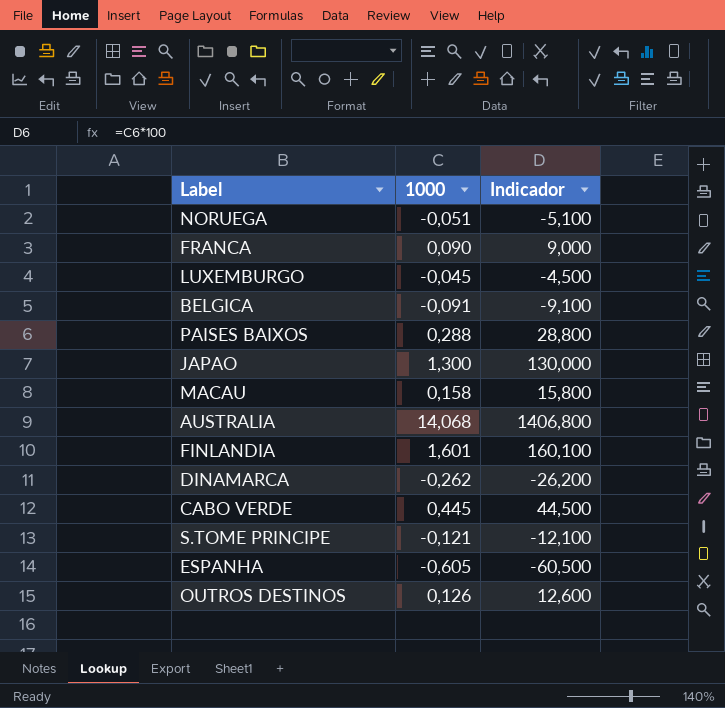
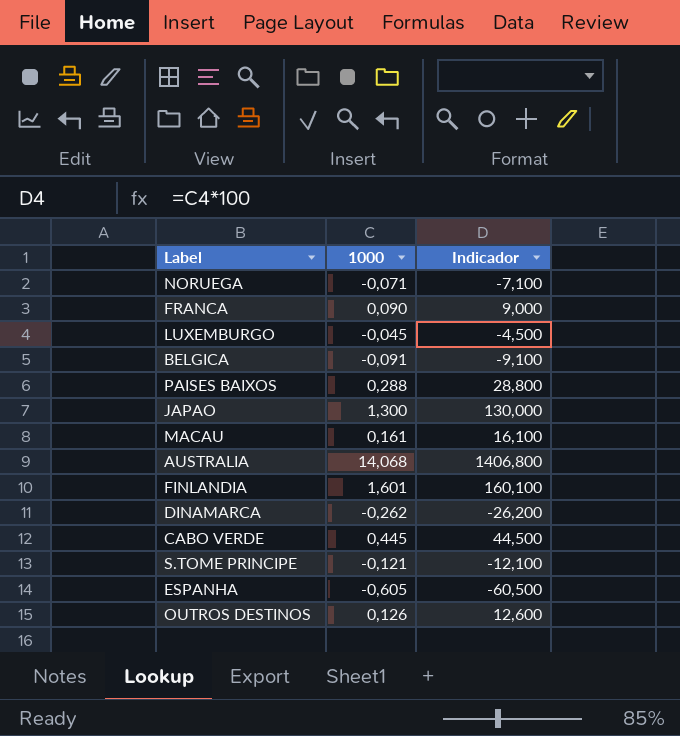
NORUEGA | 1000: -0,051 -> -0,071
NORUEGA | Indicador: -5,100 -> -7,100
MACAU | 1000: 0,158 -> 0,161
MACAU | Indicador: 15,800 -> 16,100

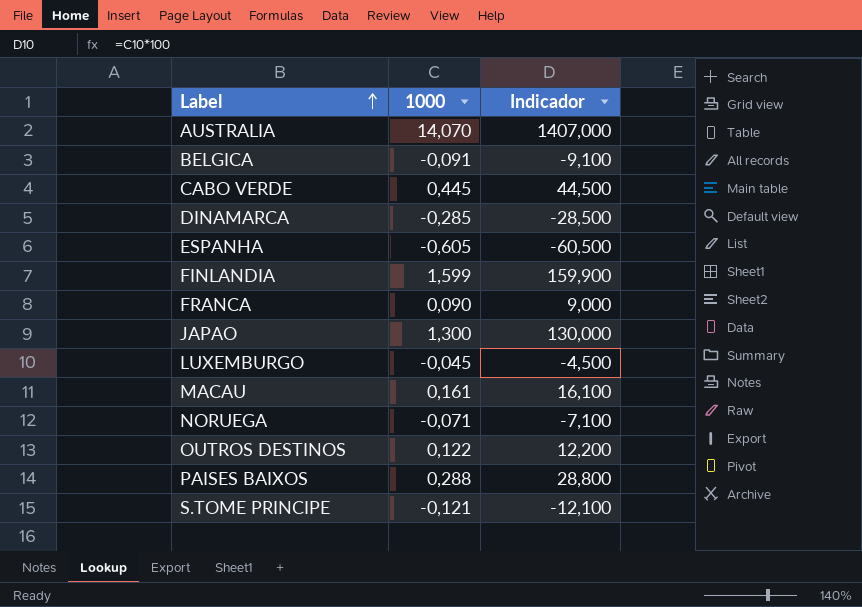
row order: none -> Label ascending
AUSTRALIA | 1000: 14,068 -> 14,070
AUSTRALIA | Indicador: 1406,800 -> 1407,000
DINAMARCA | 1000: -0,262 -> -0,285
DINAMARCA | Indicador: -26,200 -> -28,500
FINLANDIA | 1000: 1,601 -> 1,599
FINLANDIA | Indicador: 160,100 -> 159,900
OUTROS DESTINOS | 1000: 0,126 -> 0,122
OUTROS DESTINOS | Indicador: 12,600 -> 12,200

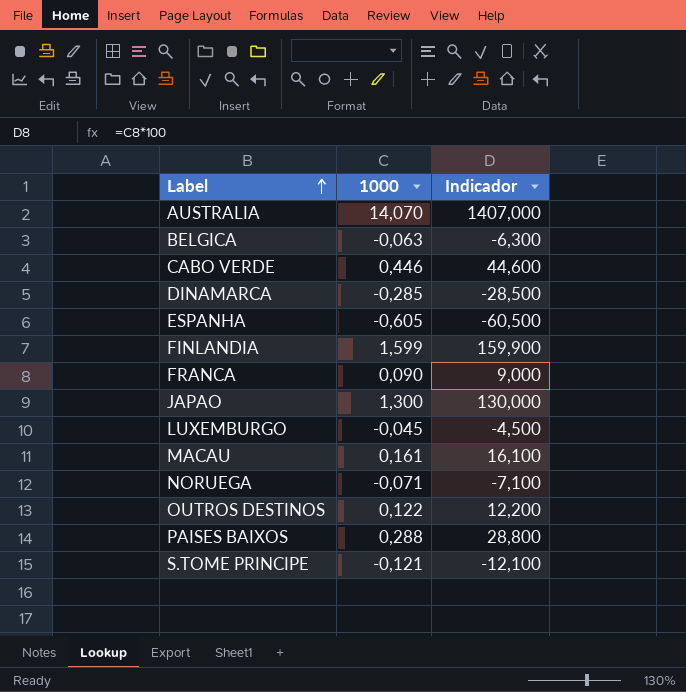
BELGICA | 1000: -0,091 -> -0,063
BELGICA | Indicador: -9,100 -> -6,300
CABO VERDE | 1000: 0,445 -> 0,446
CABO VERDE | Indicador: 44,500 -> 44,600

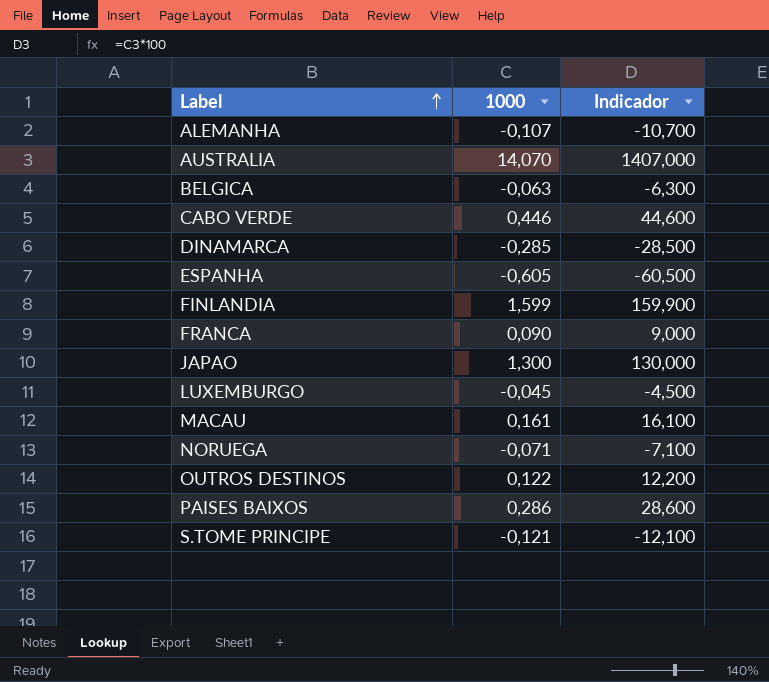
row ALEMANHA: none -> -0,107 | -10,700
PAISES BAIXOS | 1000: 0,288 -> 0,286
PAISES BAIXOS | Indicador: 28,800 -> 28,600

